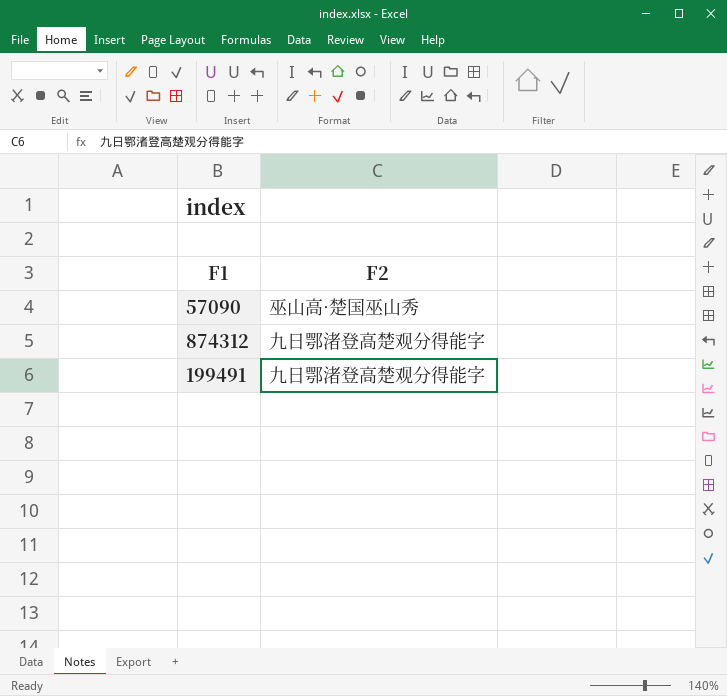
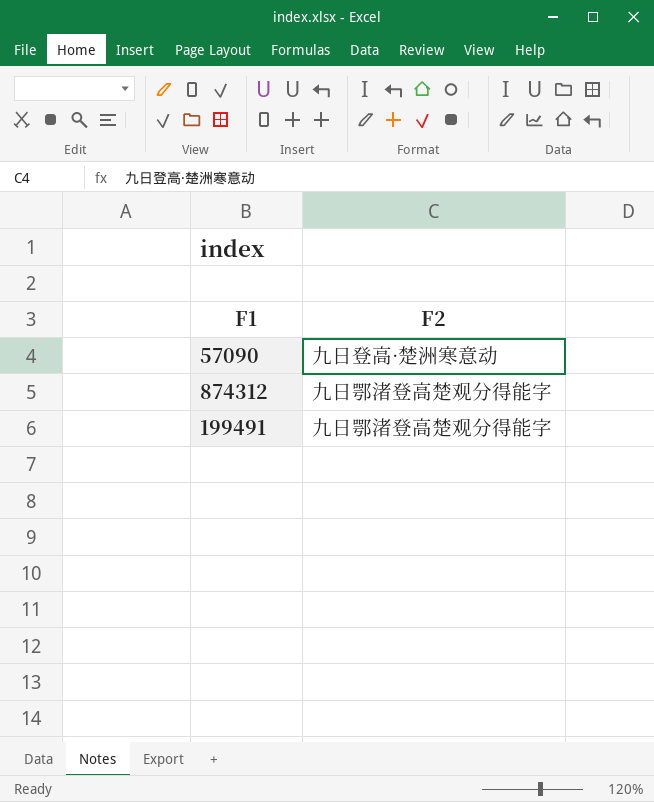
57090 | F2: 巫山高·楚国巫山秀 -> 九日登高·楚洲寒意动

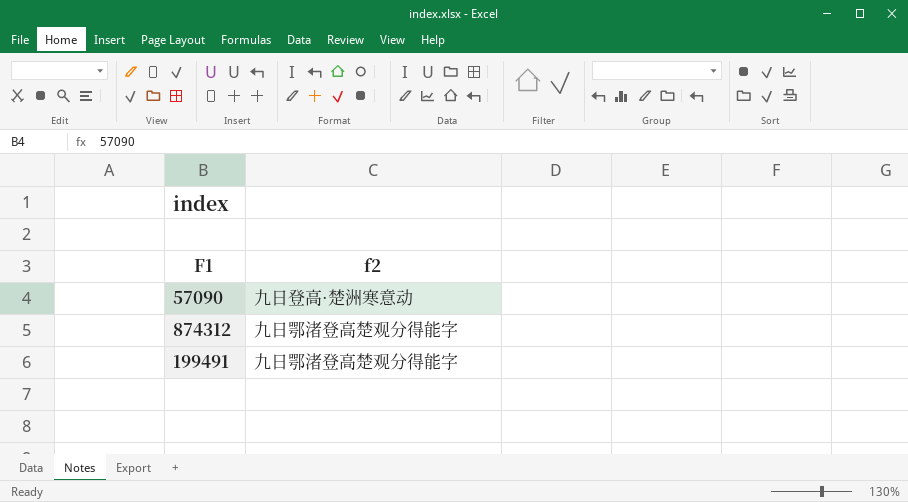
column name: F2 -> f2

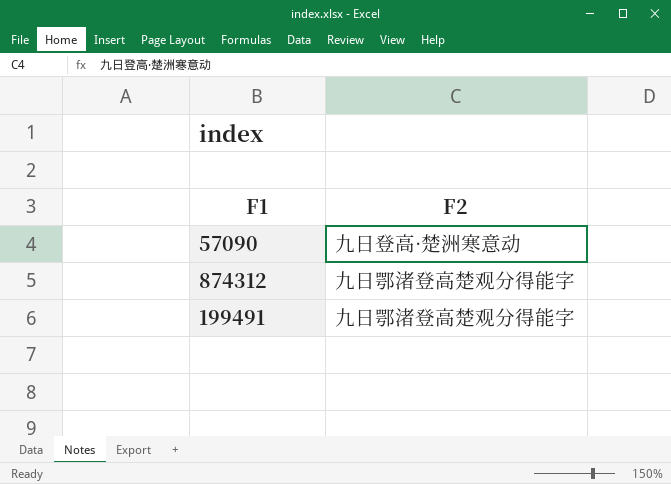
column name: f2 -> F2

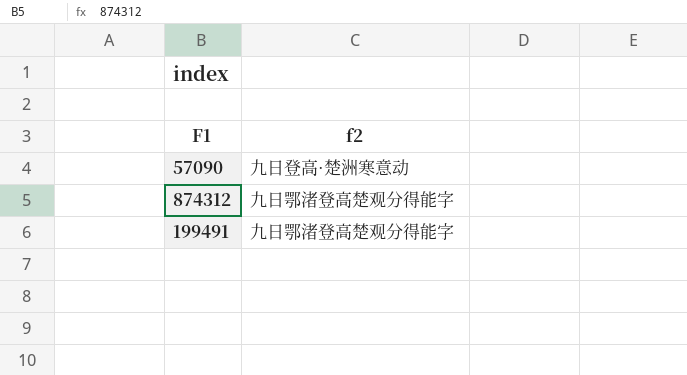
column name: F2 -> f2

